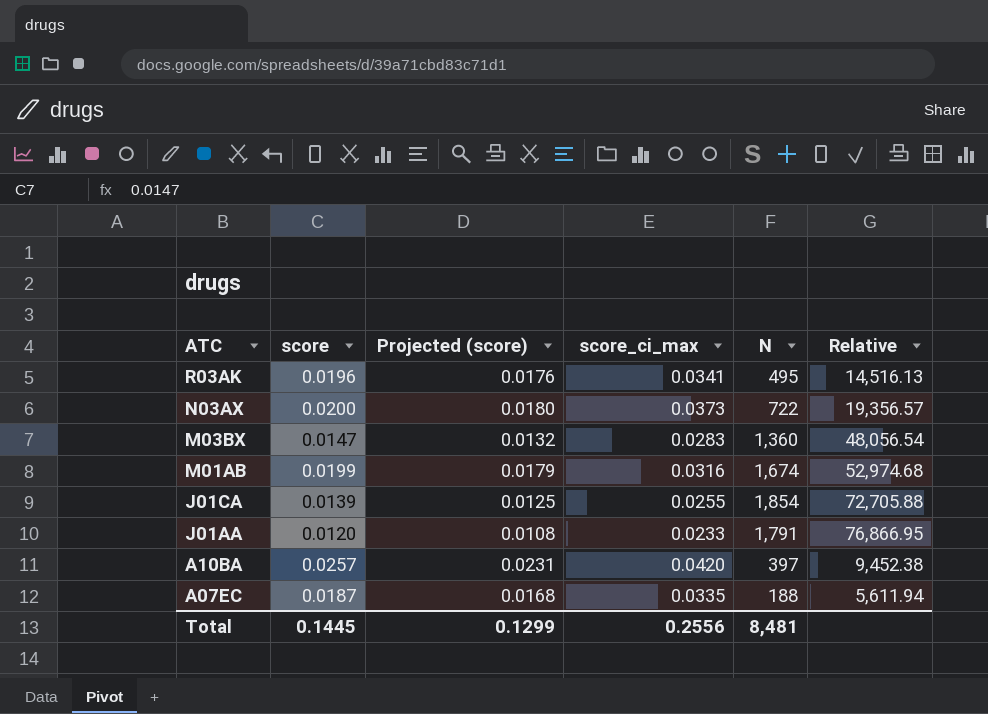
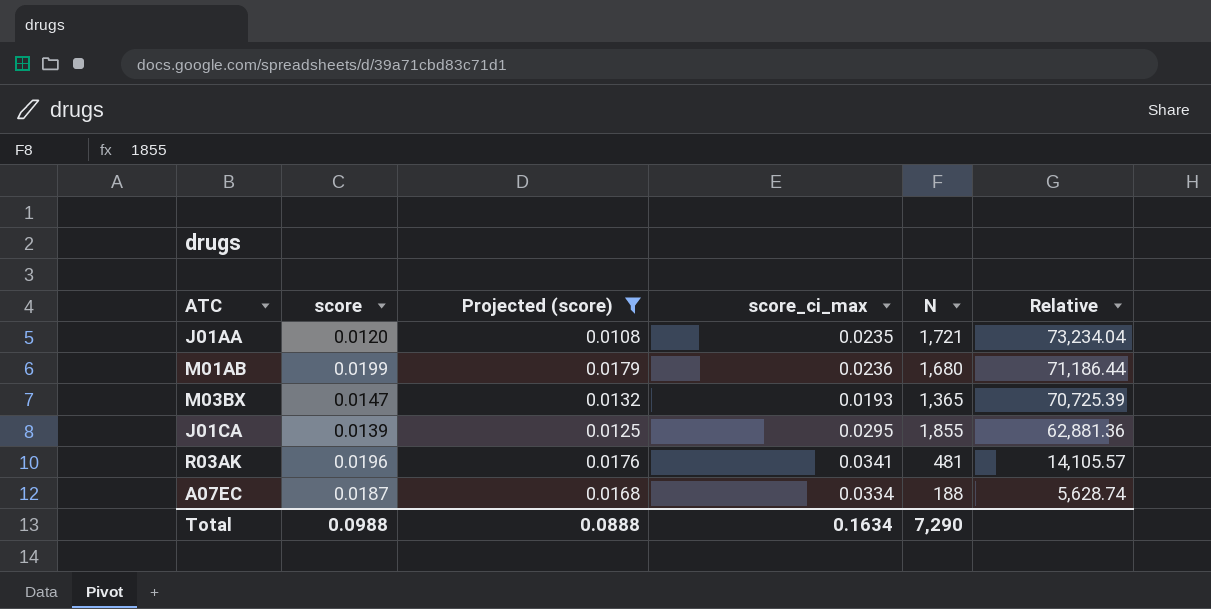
filter: none -> Projected (score) <= 0.0179
row order: ATC descending -> Relative descending
J01AA | score_ci_max: 0.0233 -> 0.0235
J01AA | N: 1,791 -> 1,721
J01AA | Relative: 76,866.95 -> 73,234.04
M01AB | score_ci_max: 0.0316 -> 0.0236
M01AB | N: 1,674 -> 1,680
M01AB | Relative: 52,974.68 -> 71,186.44
M03BX | score_ci_max: 0.0283 -> 0.0193
M03BX | N: 1,360 -> 1,365
M03BX | Relative: 48,056.54 -> 70,725.39
J01CA | score_ci_max: 0.0255 -> 0.0295
J01CA | N: 1,854 -> 1,855
J01CA | Relative: 72,705.88 -> 62,881.36
R03AK | N: 495 -> 481
R03AK | Relative: 14,516.13 -> 14,105.57
A07EC | score_ci_max: 0.0335 -> 0.0334
A07EC | Relative: 5,611.94 -> 5,628.74
Total | score: 0.1445 -> 0.0988
Total | Projected (score): 0.1299 -> 0.0888
Total | score_ci_max: 0.2556 -> 0.1634
Total | N: 8,481 -> 7,290

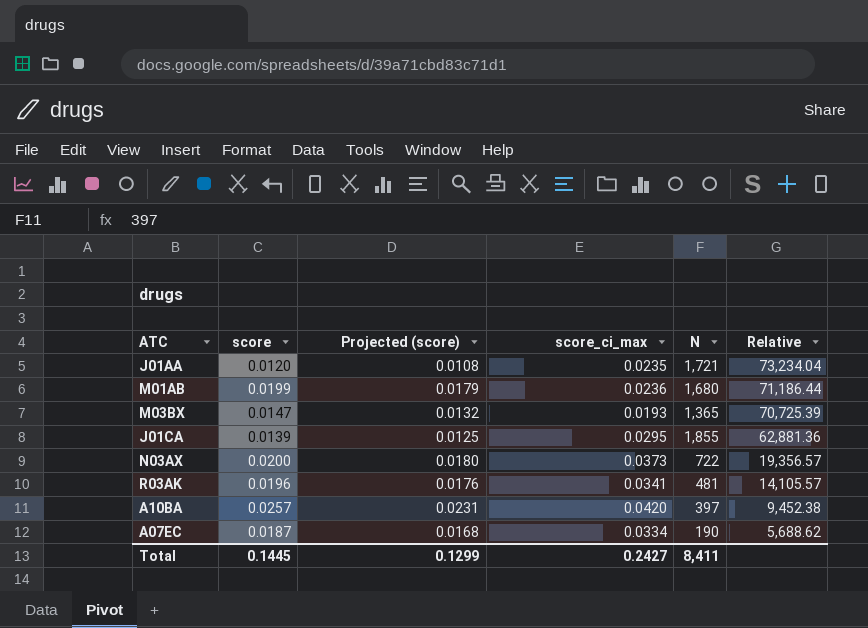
filter: Projected (score) <= 0.0179 -> none
A07EC | N: 188 -> 190
A07EC | Relative: 5,628.74 -> 5,688.62
Total | score: 0.0988 -> 0.1445
Total | Projected (score): 0.0888 -> 0.1299
Total | score_ci_max: 0.1634 -> 0.2427
Total | N: 7,290 -> 8,411

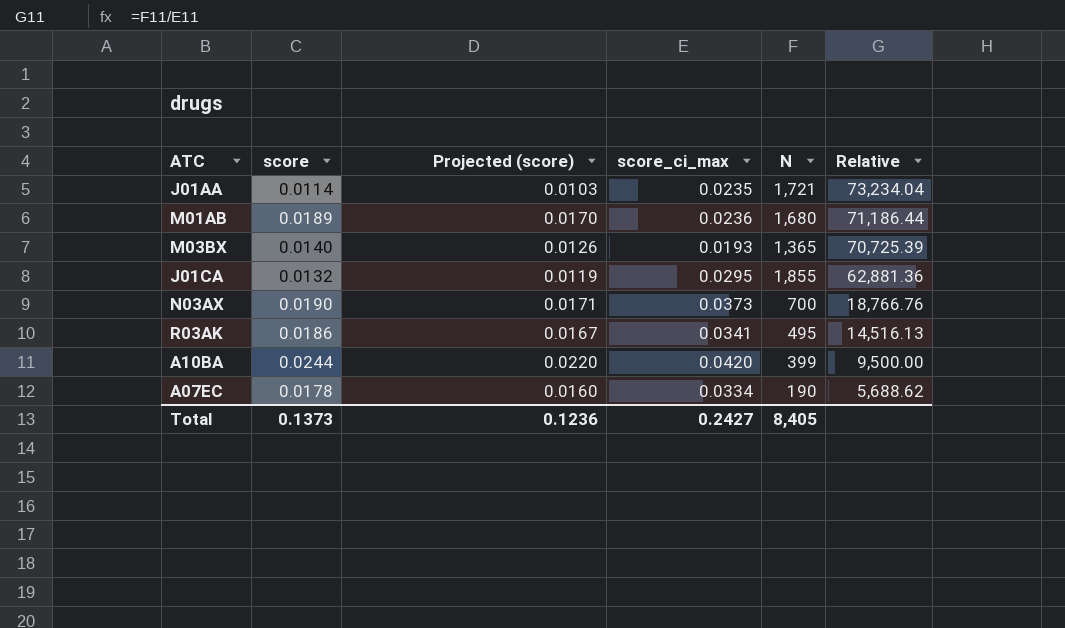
J01AA | score: 0.0120 -> 0.0114
J01AA | Projected (score): 0.0108 -> 0.0103
M01AB | score: 0.0199 -> 0.0189
M01AB | Projected (score): 0.0179 -> 0.0170
M03BX | score: 0.0147 -> 0.0140
M03BX | Projected (score): 0.0132 -> 0.0126
J01CA | score: 0.0139 -> 0.0132
J01CA | Projected (score): 0.0125 -> 0.0119
N03AX | score: 0.0200 -> 0.0190
N03AX | Projected (score): 0.0180 -> 0.0171
N03AX | N: 722 -> 700
N03AX | Relative: 19,356.57 -> 18,766.76
R03AK | score: 0.0196 -> 0.0186
R03AK | Projected (score): 0.0176 -> 0.0167
R03AK | N: 481 -> 495
R03AK | Relative: 14,105.57 -> 14,516.13
A10BA | score: 0.0257 -> 0.0244
A10BA | Projected (score): 0.0231 -> 0.0220
A10BA | N: 397 -> 399
A10BA | Relative: 9,452.38 -> 9,500.00
A07EC | score: 0.0187 -> 0.0178
A07EC | Projected (score): 0.0168 -> 0.0160
Total | score: 0.1445 -> 0.1373
Total | Projected (score): 0.1299 -> 0.1236
Total | N: 8,411 -> 8,405

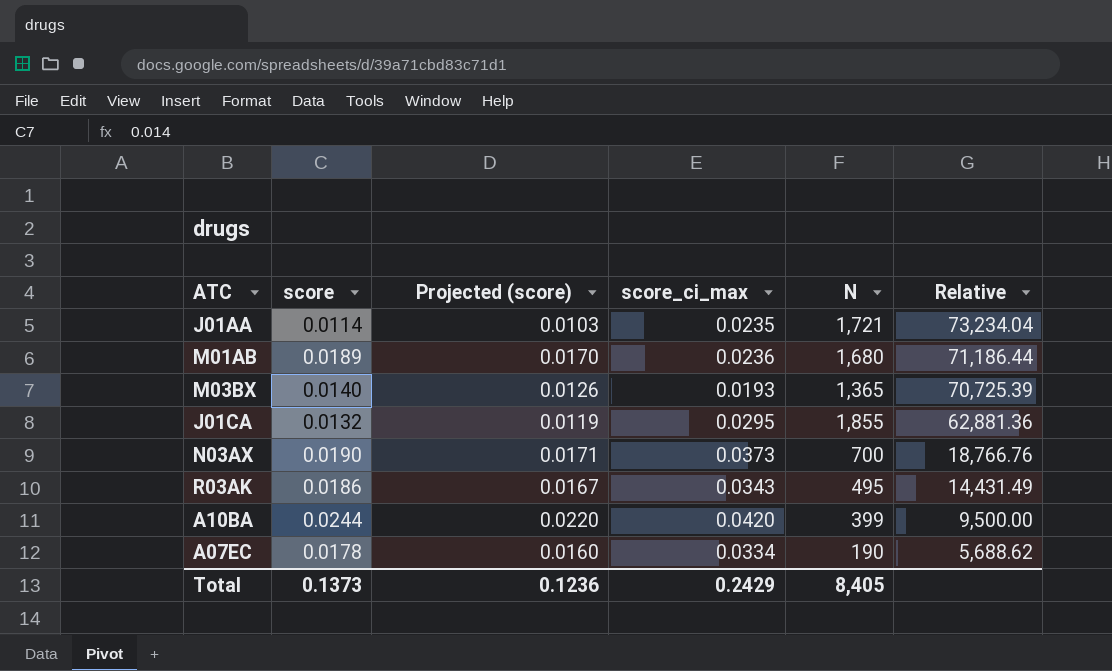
R03AK | score_ci_max: 0.0341 -> 0.0343
R03AK | Relative: 14,516.13 -> 14,431.49
Total | score_ci_max: 0.2427 -> 0.2429

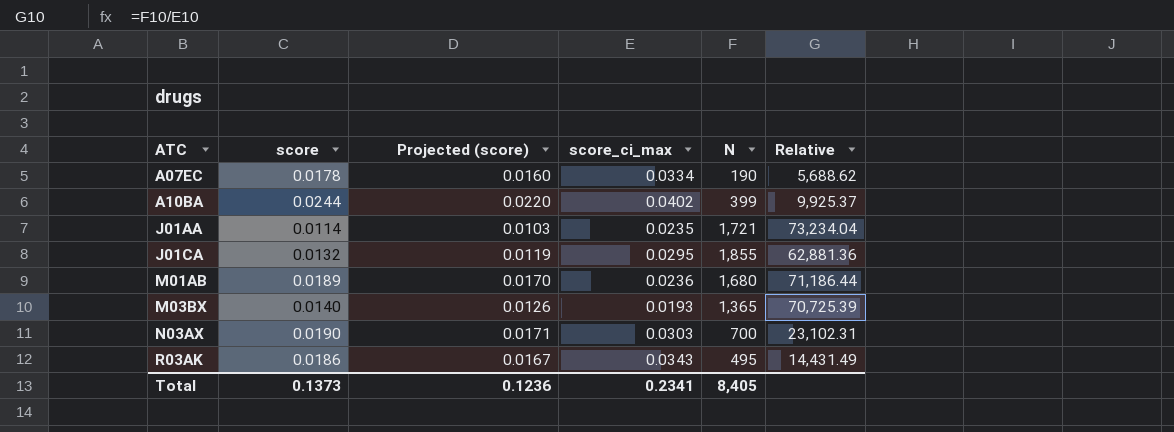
row order: Relative descending -> ATC ascending
A10BA | score_ci_max: 0.0420 -> 0.0402
A10BA | Relative: 9,500.00 -> 9,925.37
N03AX | score_ci_max: 0.0373 -> 0.0303
N03AX | Relative: 18,766.76 -> 23,102.31
Total | score_ci_max: 0.2429 -> 0.2341

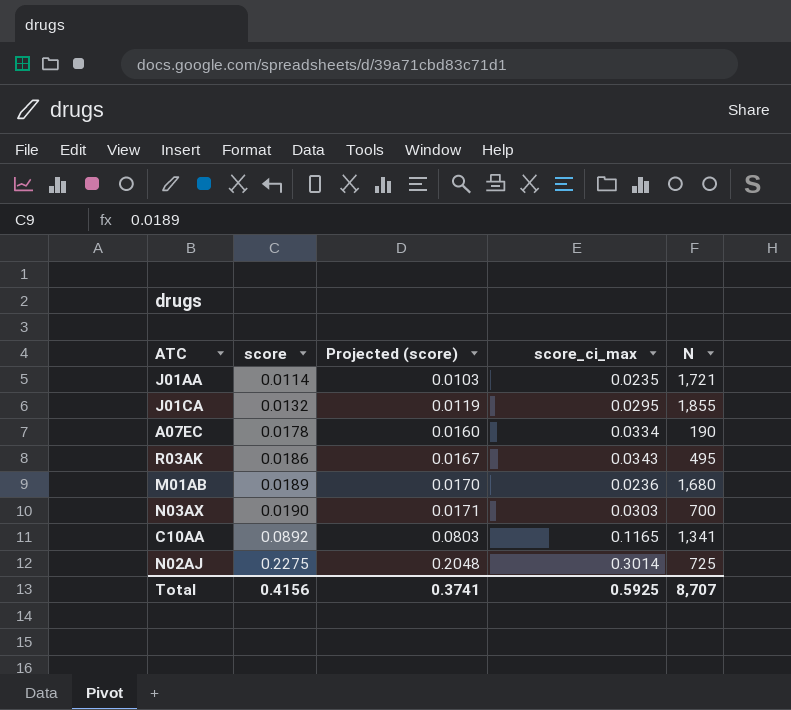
row order: ATC ascending -> score ascending
column Relative | formula: [N] / [score_ci_max] -> none
row A10BA: 0.0244 | 0.0220 | 0.0402 | 399 | 9,925.37 -> none
row M03BX: 0.0140 | 0.0126 | 0.0193 | 1,365 | 70,725.39 -> none
row C10AA: none -> 0.0892 | 0.0803 | 0.1165 | 1,341
row N02AJ: none -> 0.2275 | 0.2048 | 0.3014 | 725
Total | score: 0.1373 -> 0.4156
Total | Projected (score): 0.1236 -> 0.3741
Total | score_ci_max: 0.2341 -> 0.5925
Total | N: 8,405 -> 8,707

